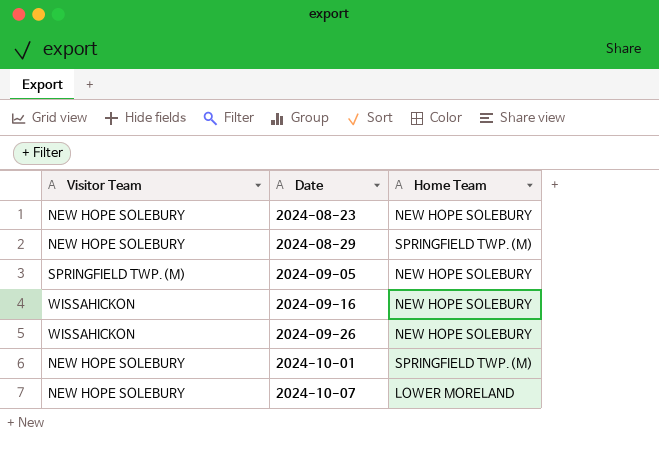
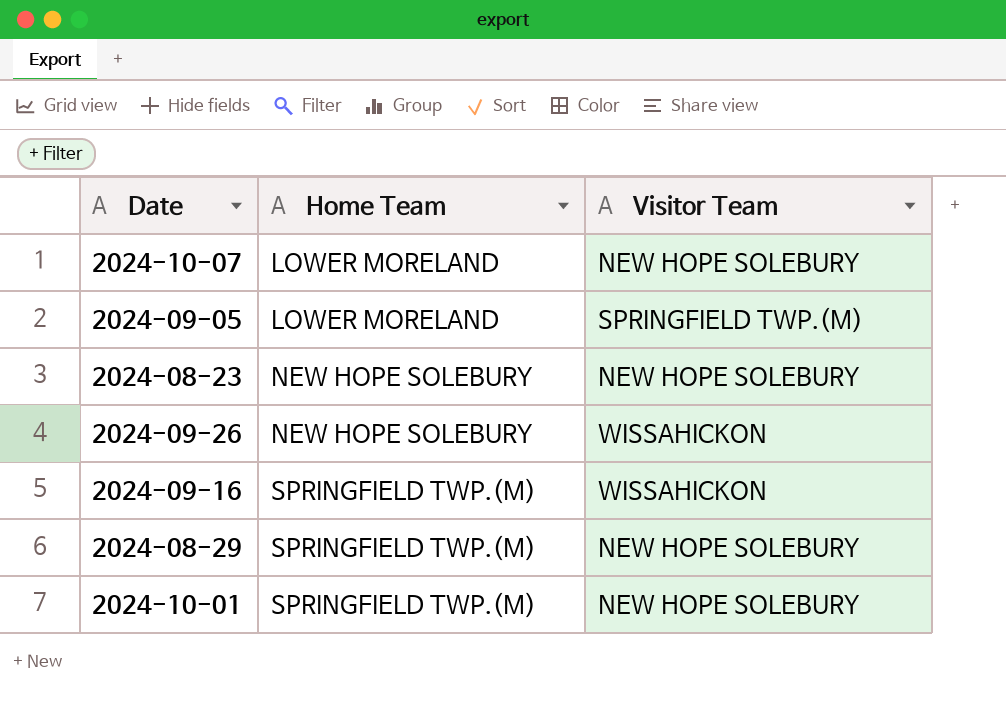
row order: Date ascending -> Home Team ascending
column Visitor Team | position: 1 -> 3
2024-09-05 | Home Team: NEW HOPE SOLEBURY -> LOWER MORELAND
2024-09-16 | Home Team: NEW HOPE SOLEBURY -> SPRINGFIELD TWP.(M)

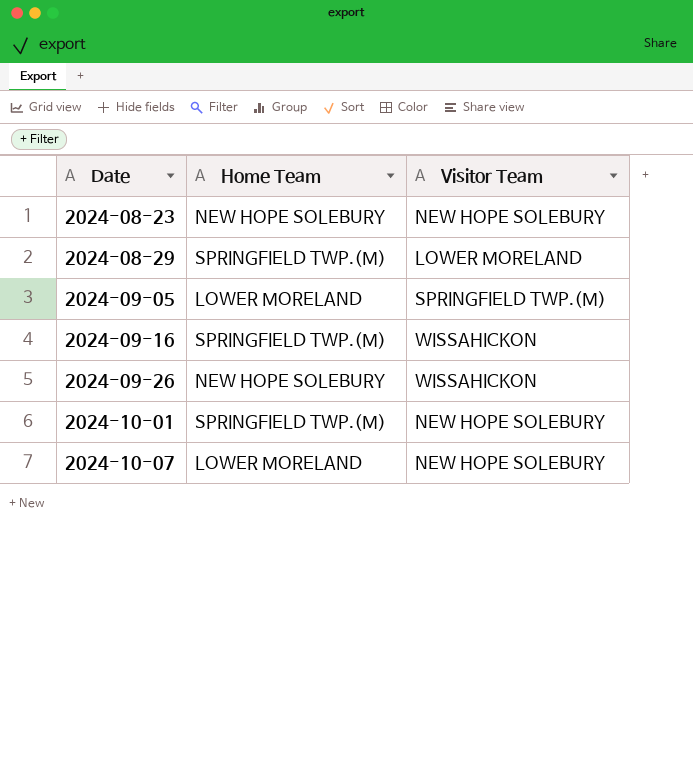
row order: Home Team ascending -> Date ascending
2024-08-29 | Visitor Team: NEW HOPE SOLEBURY -> LOWER MORELAND

